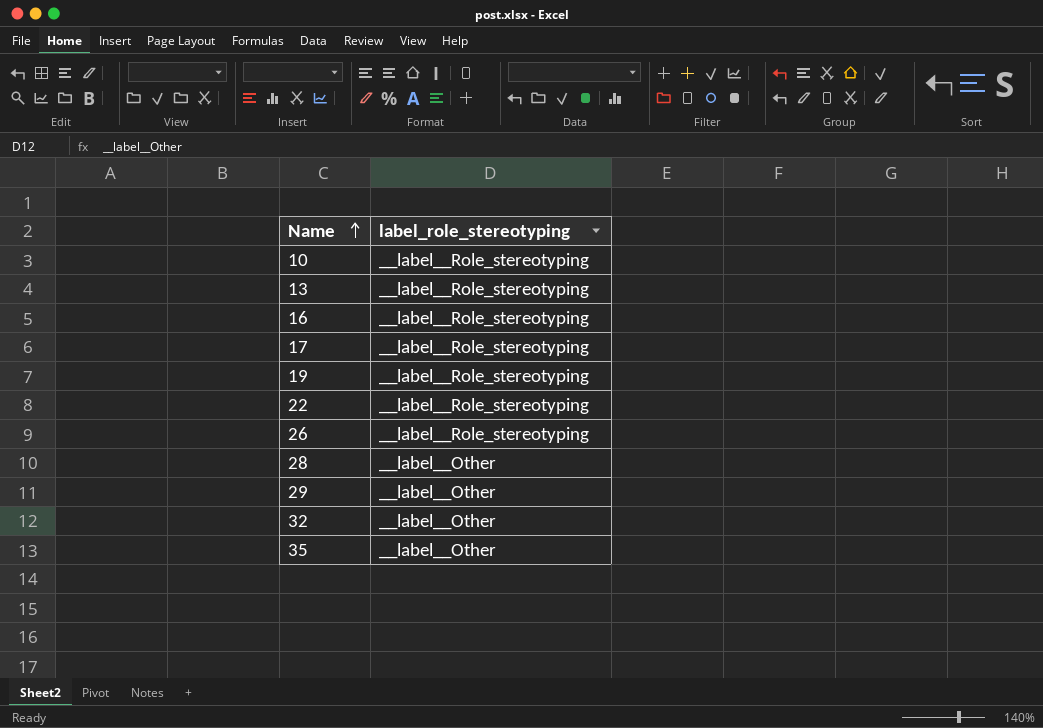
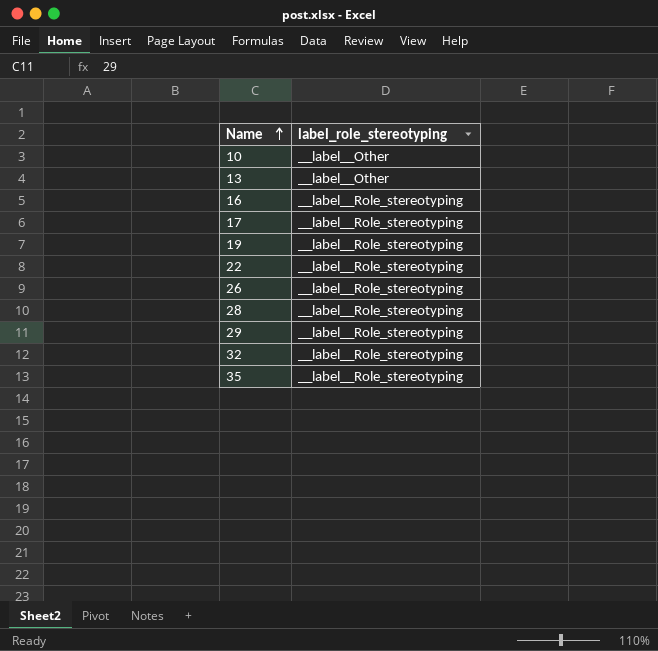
10 | label_role_stereotyping: __label__Role_stereotyping -> __label__Other
13 | label_role_stereotyping: __label__Role_stereotyping -> __label__Other
28 | label_role_stereotyping: __label__Other -> __label__Role_stereotyping
29 | label_role_stereotyping: __label__Other -> __label__Role_stereotyping
32 | label_role_stereotyping: __label__Other -> __label__Role_stereotyping
35 | label_role_stereotyping: __label__Other -> __label__Role_stereotyping

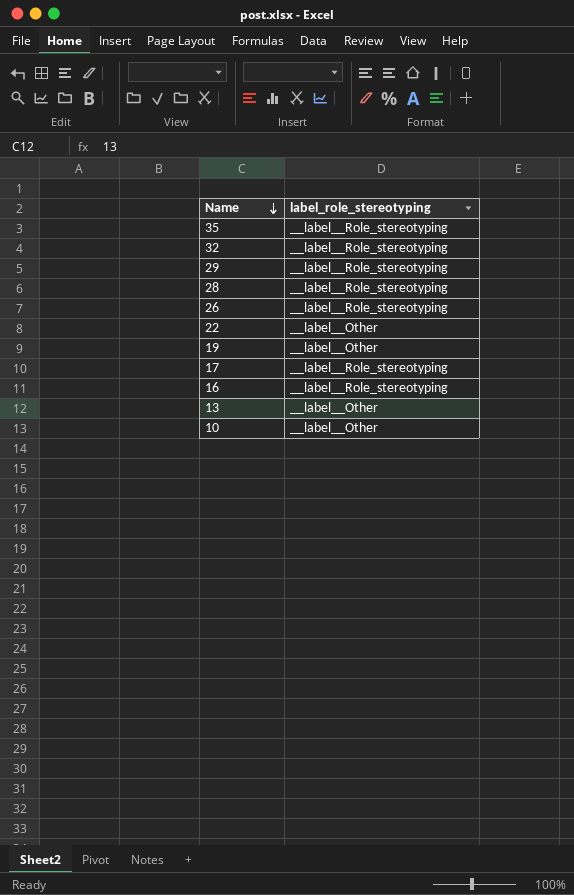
row order: Name ascending -> Name descending
22 | label_role_stereotyping: __label__Role_stereotyping -> __label__Other
19 | label_role_stereotyping: __label__Role_stereotyping -> __label__Other

